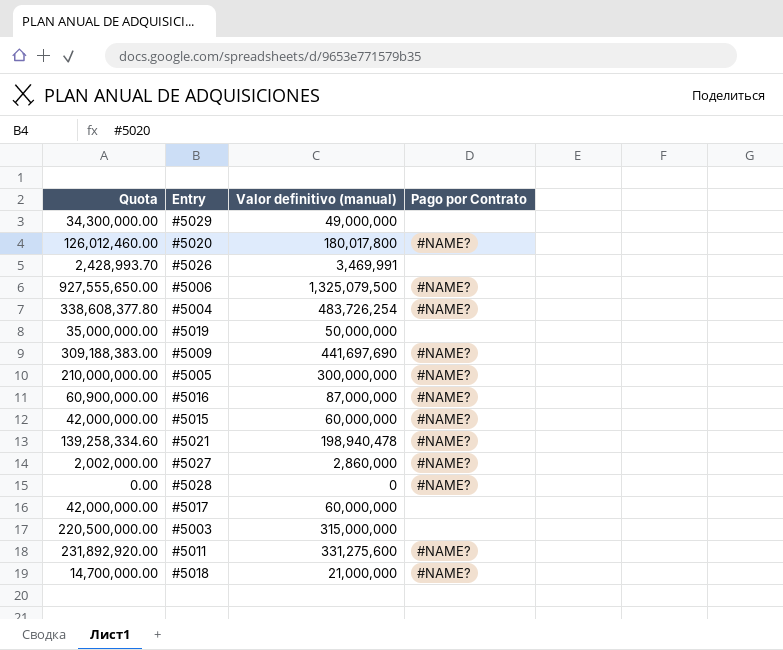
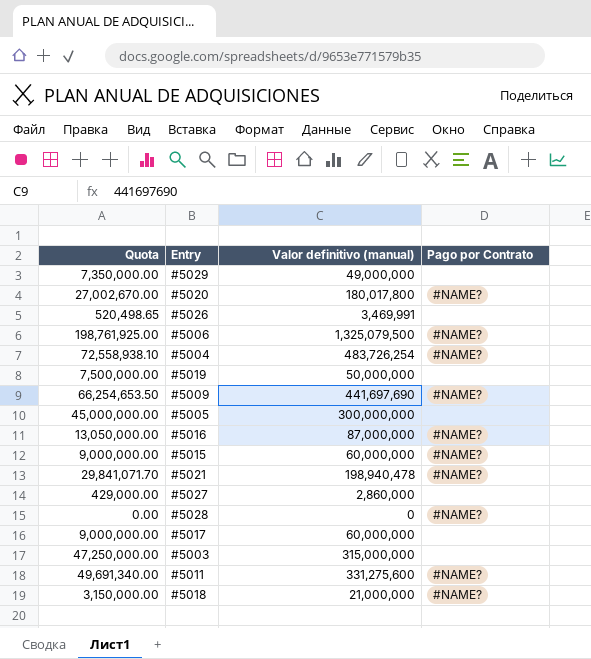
column Quota | formula: [Valor definitivo (manual)] * 0.7 -> [Valor definitivo (manual)] * 0.15
#5005 | Pago por Contrato: #NAME? -> none
#5027 | Pago por Contrato: #NAME? -> none

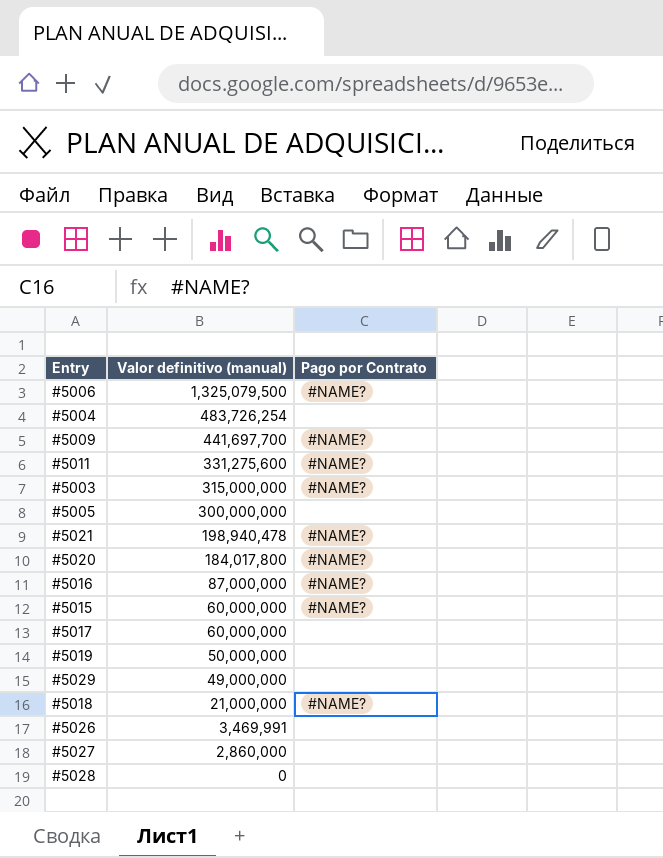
row order: none -> Valor definitivo (manual) descending
column Quota | formula: [Valor definitivo (manual)] * 0.15 -> none
#5004 | Pago por Contrato: #NAME? -> none
#5009 | Valor definitivo (manual): 441,697,690 -> 441,697,700
#5003 | Pago por Contrato: none -> #NAME?
#5020 | Valor definitivo (manual): 180,017,800 -> 184,017,800
#5028 | Pago por Contrato: #NAME? -> none

